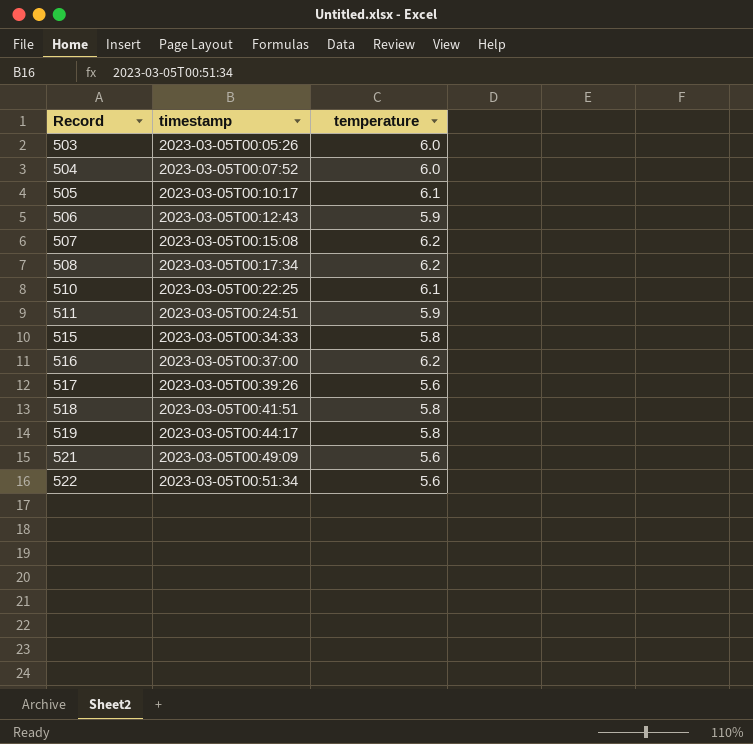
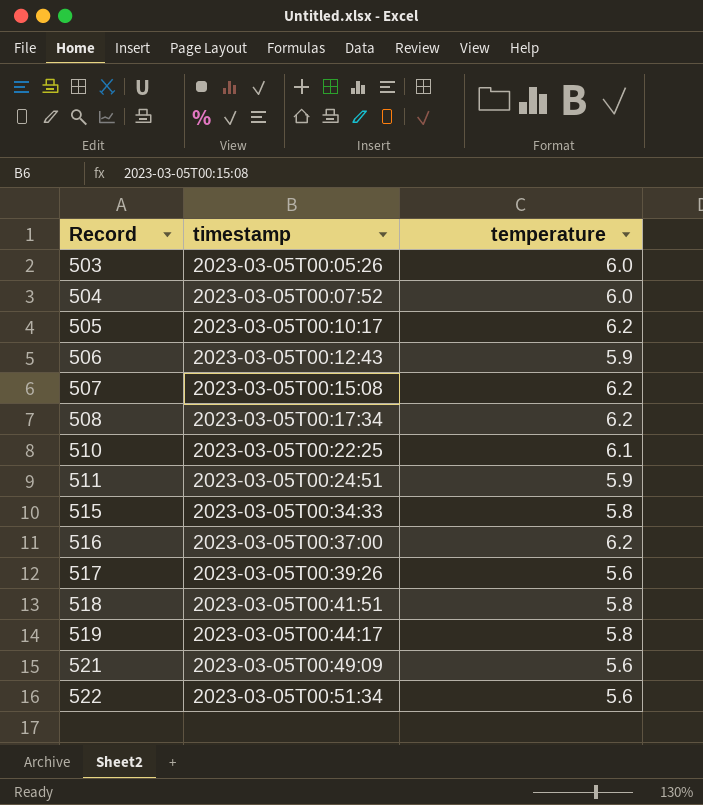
505 | temperature: 6.1 -> 6.2

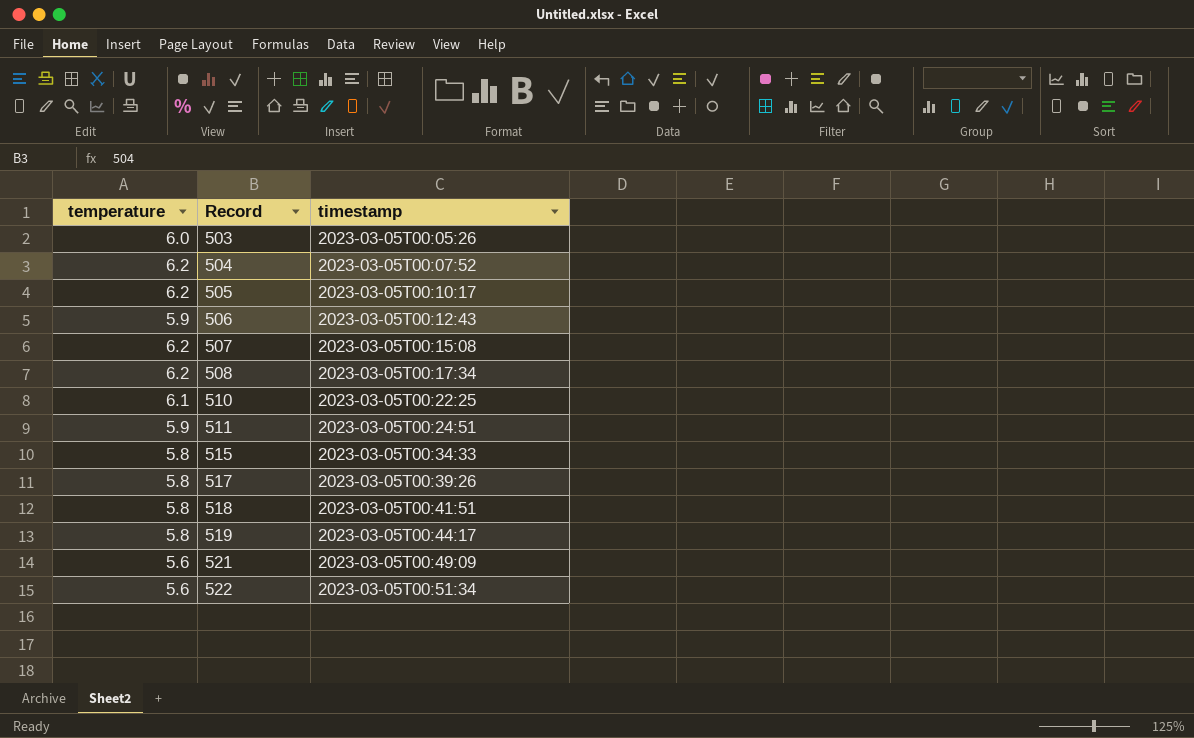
column temperature | position: 3 -> 1
row 516: 2023-03-05T00:37:00 | 6.2 -> none
504 | temperature: 6.0 -> 6.2
517 | temperature: 5.6 -> 5.8

